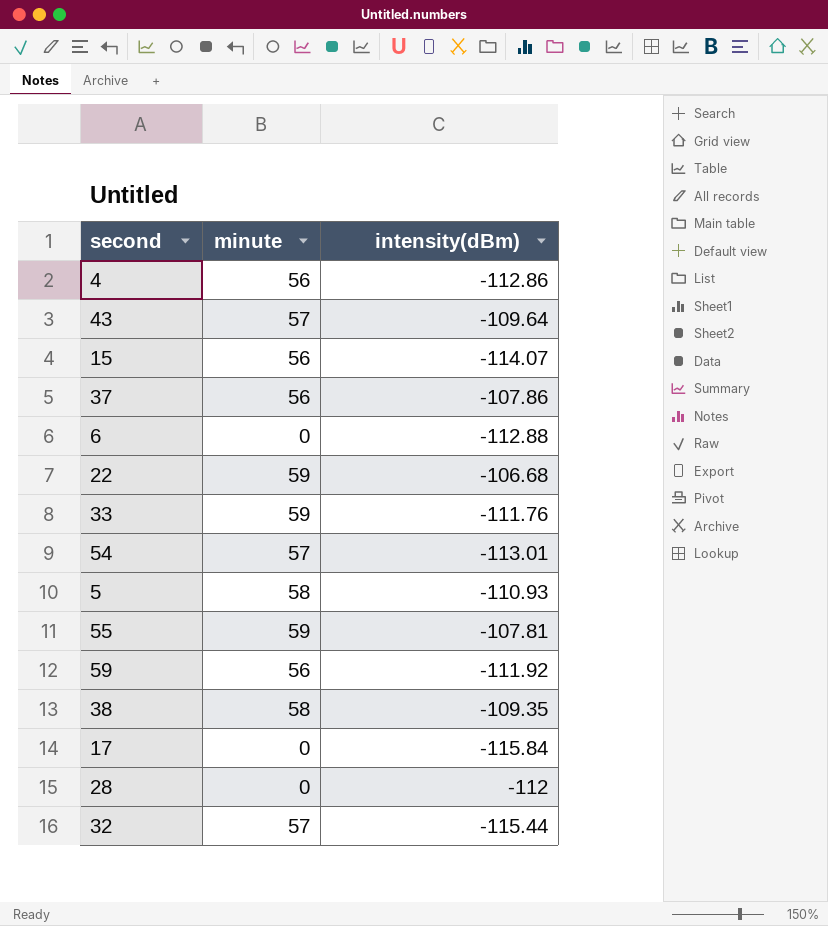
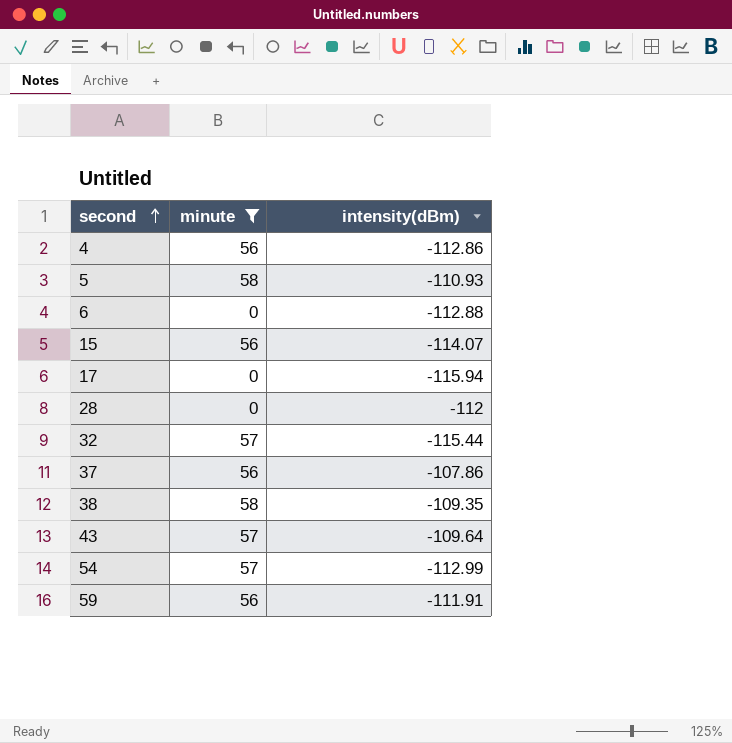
filter: none -> minute != 59
row order: none -> second ascending
17 | intensity(dBm): -115.84 -> -115.94
54 | intensity(dBm): -113.01 -> -112.99
59 | intensity(dBm): -111.92 -> -111.91

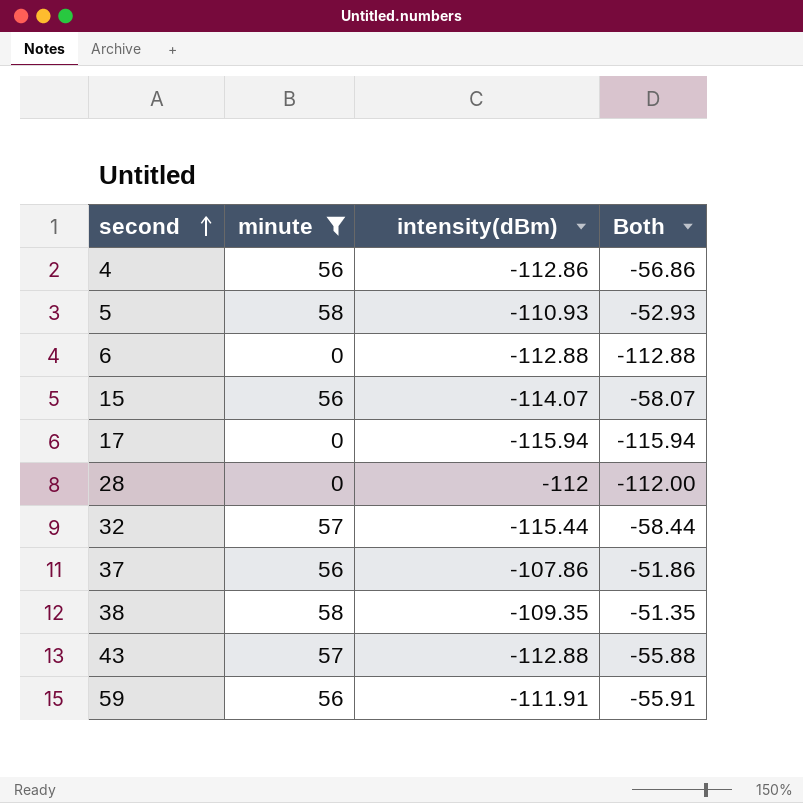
column Both | formula: none -> [minute] + [intensity(dBm)]
row 54: 57 | -112.99 -> none
43 | intensity(dBm): -109.64 -> -112.88

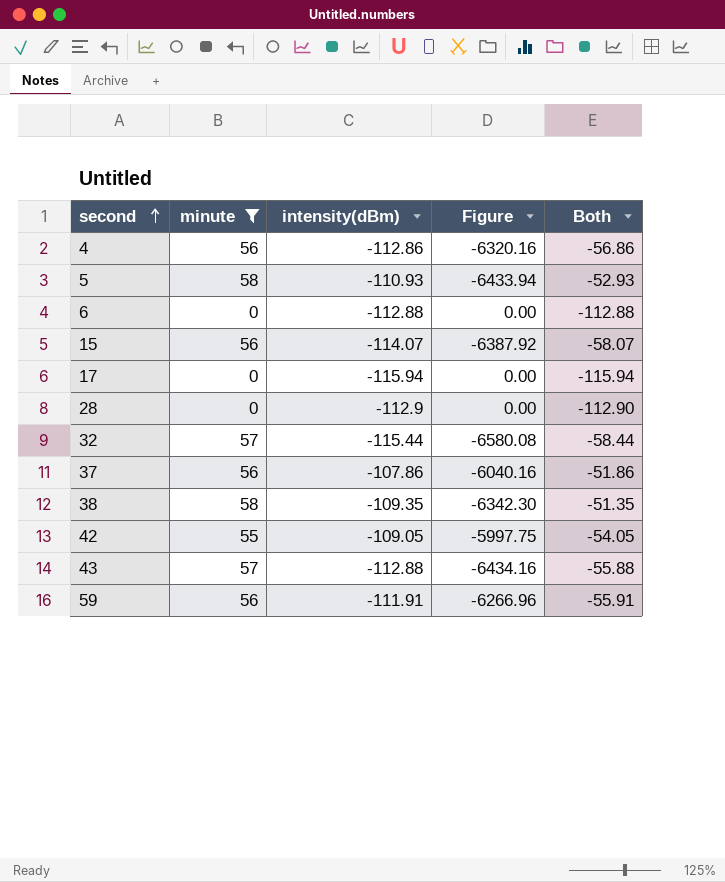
column Figure | formula: none -> [minute] * [intensity(dBm)]
28 | intensity(dBm): -112 -> -112.9
28 | Both: -112.00 -> -112.90
row 42: none -> 55 | -109.05 | -5997.75 | -54.05

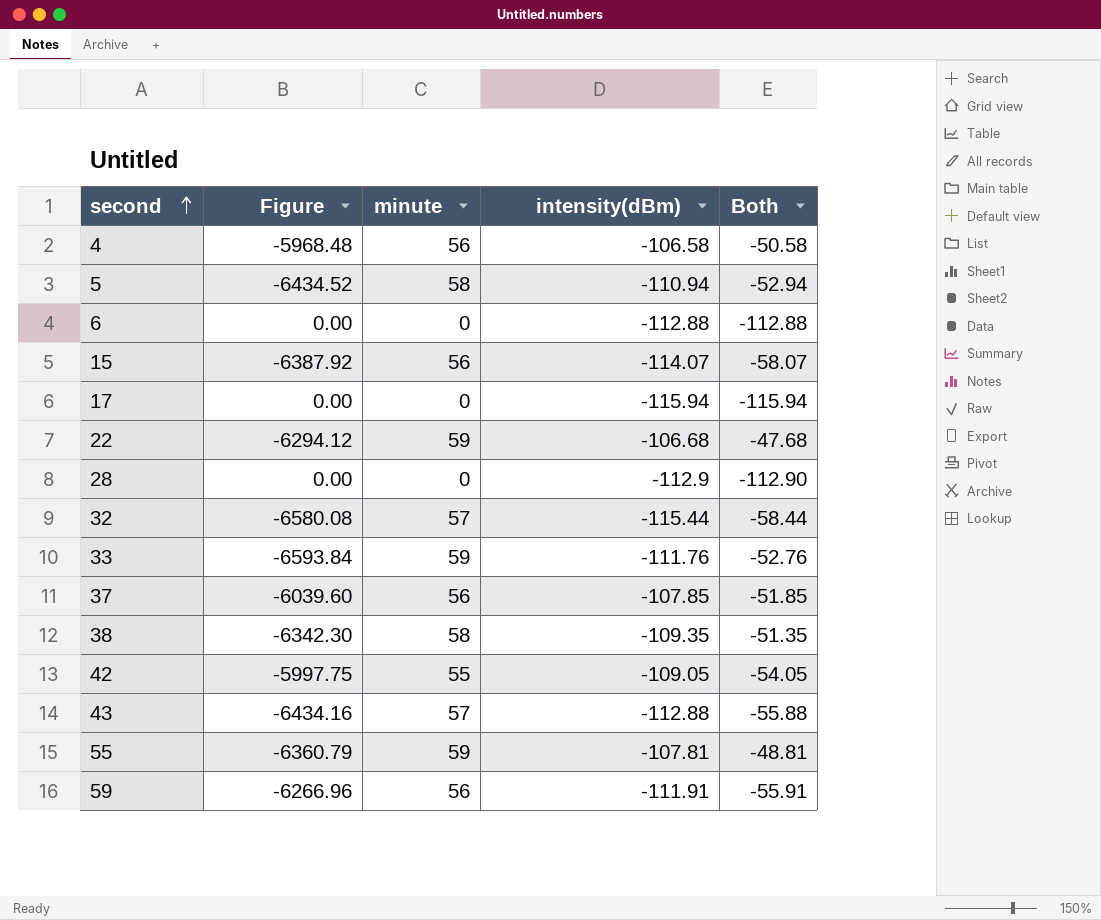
filter: minute != 59 -> none
column Figure | position: 4 -> 2
4 | Figure: -6320.16 -> -5968.48
4 | intensity(dBm): -112.86 -> -106.58
4 | Both: -56.86 -> -50.58
5 | Figure: -6433.94 -> -6434.52
5 | intensity(dBm): -110.93 -> -110.94
5 | Both: -52.93 -> -52.94
37 | Figure: -6040.16 -> -6039.60
37 | intensity(dBm): -107.86 -> -107.85
37 | Both: -51.86 -> -51.85

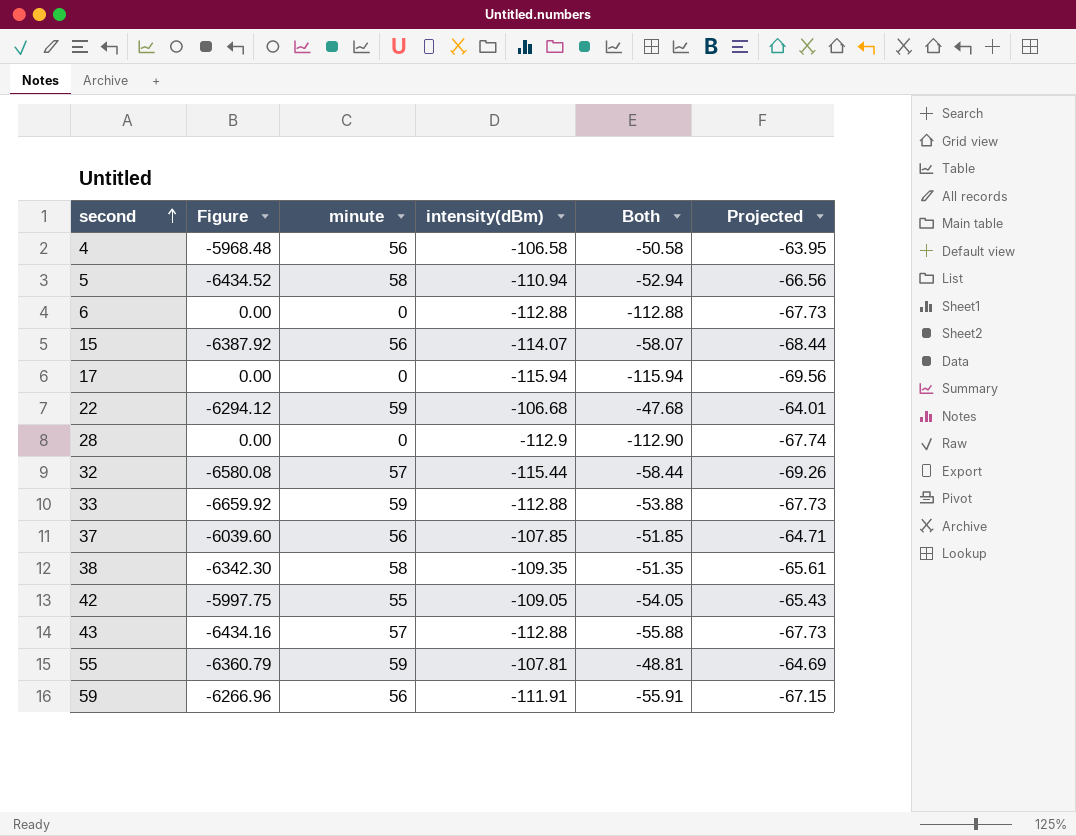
column Projected | formula: none -> [intensity(dBm)] * 0.6
33 | Figure: -6593.84 -> -6659.92
33 | intensity(dBm): -111.76 -> -112.88
33 | Both: -52.76 -> -53.88

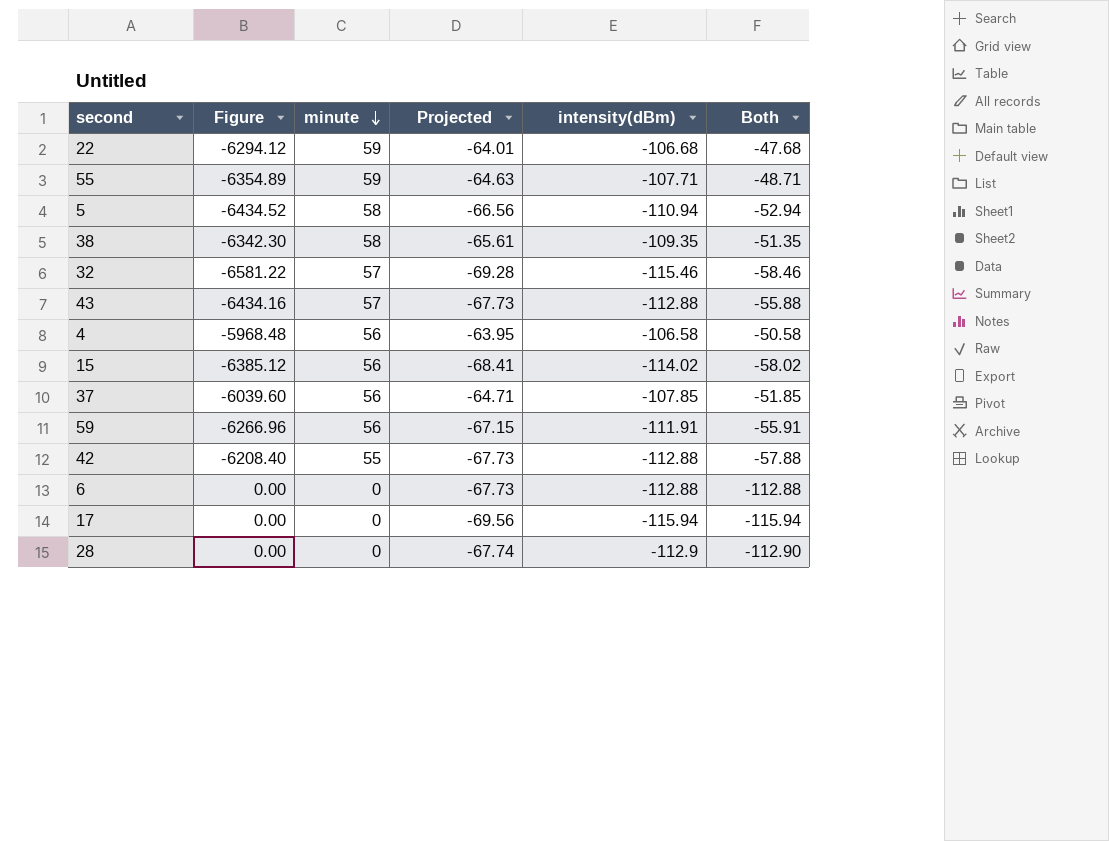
row order: second ascending -> minute descending
column Projected | position: 6 -> 4
row 33: -6659.92 | 59 | -112.88 | -53.88 | -67.73 -> none
55 | Figure: -6360.79 -> -6354.89
55 | Projected: -64.69 -> -64.63
55 | intensity(dBm): -107.81 -> -107.71
55 | Both: -48.81 -> -48.71
32 | Figure: -6580.08 -> -6581.22
32 | Projected: -69.26 -> -69.28
32 | intensity(dBm): -115.44 -> -115.46
32 | Both: -58.44 -> -58.46
15 | Figure: -6387.92 -> -6385.12
15 | Projected: -68.44 -> -68.41
15 | intensity(dBm): -114.07 -> -114.02
15 | Both: -58.07 -> -58.02
42 | Figure: -5997.75 -> -6208.40
42 | Projected: -65.43 -> -67.73
42 | intensity(dBm): -109.05 -> -112.88
42 | Both: -54.05 -> -57.88

